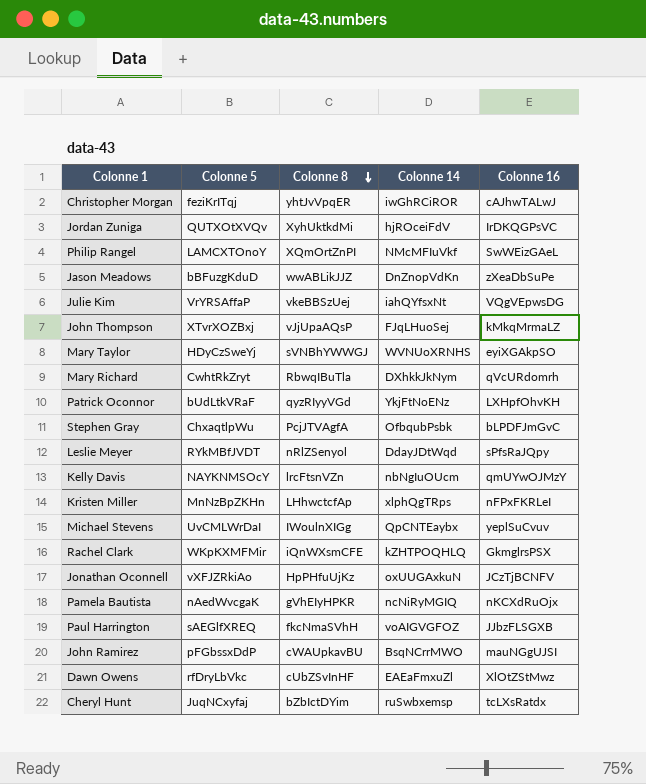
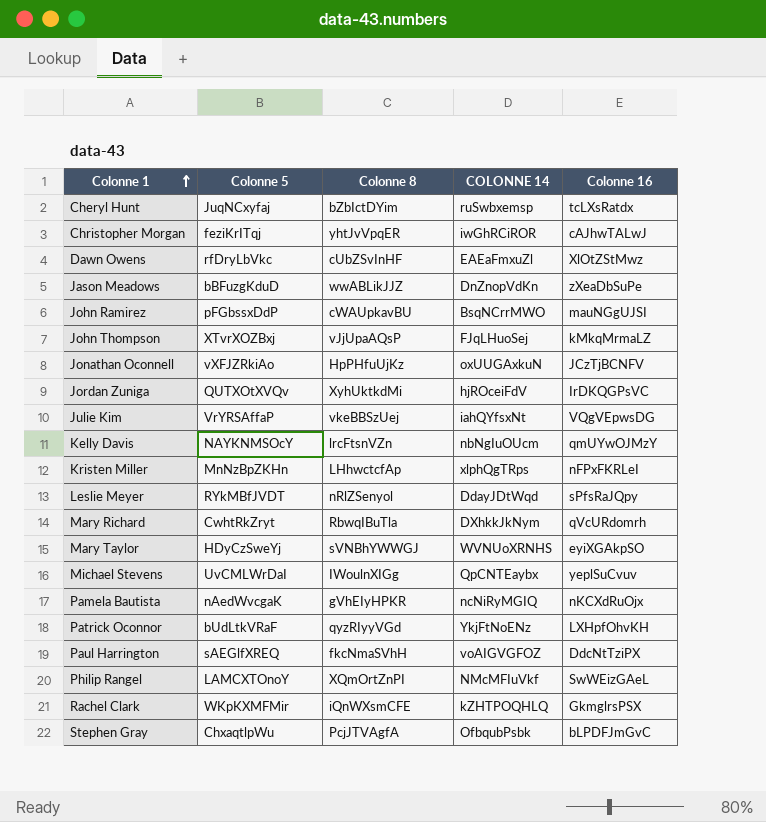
row order: Colonne 8 descending -> Colonne 1 ascending
column name: Colonne 14 -> COLONNE 14
Paul Harrington | Colonne 16: JJbzFLSGXB -> DdcNtTziPX

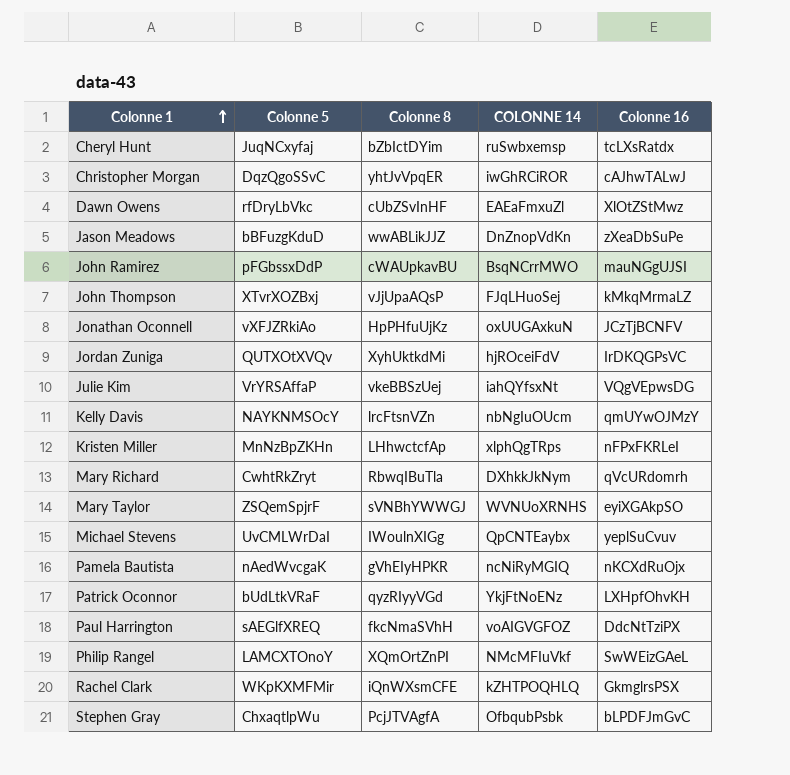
row Leslie Meyer: RYkMBfJVDT | nRlZSenyol | DdayJDtWqd | sPfsRaJQpy -> none
Christopher Morgan | Colonne 5: feziKrITqj -> DqzQgoSSvC
Mary Taylor | Colonne 5: HDyCzSweYj -> ZSQemSpjrF

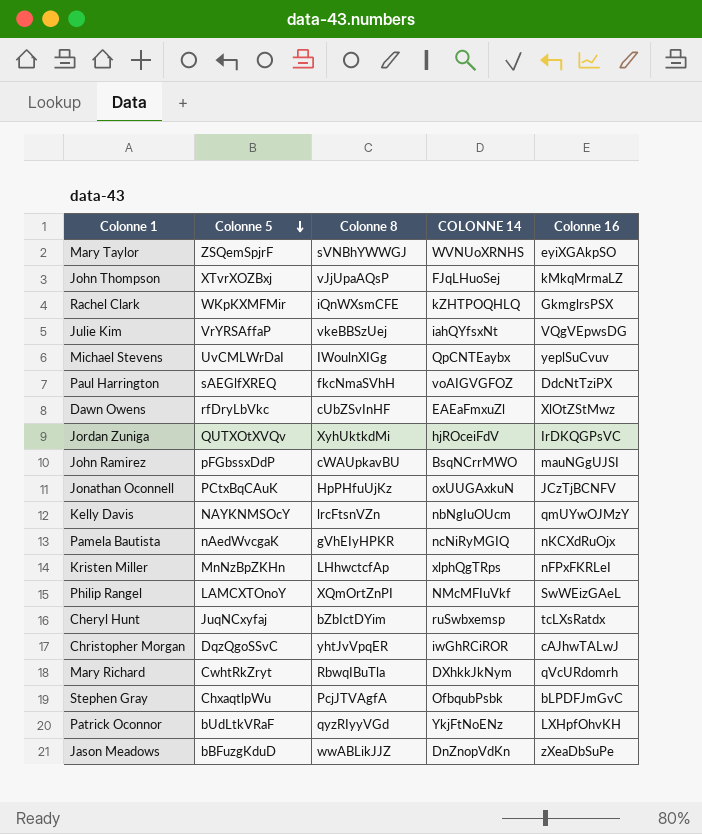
row order: Colonne 1 ascending -> Colonne 5 descending
Jonathan Oconnell | Colonne 5: vXFJZRkiAo -> PCtxBqCAuK

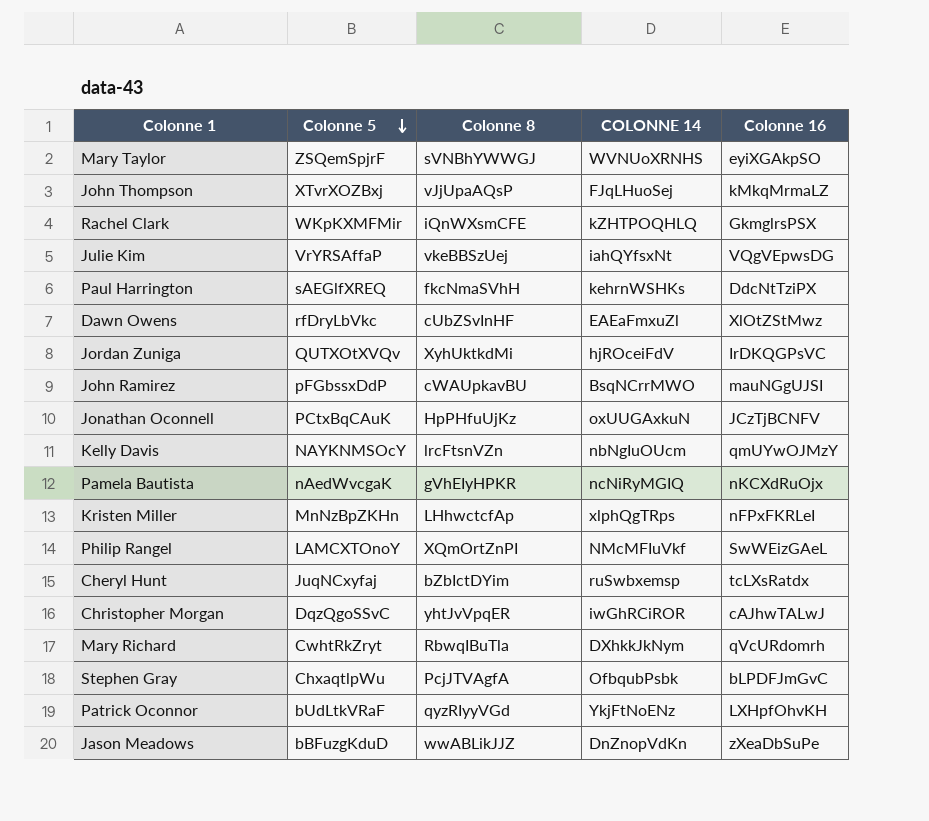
row Michael Stevens: UvCMLWrDaI | IWoulnXIGg | QpCNTEaybx | yeplSuCvuv -> none
Paul Harrington | COLONNE 14: voAIGVGFOZ -> kehrnWSHKs

